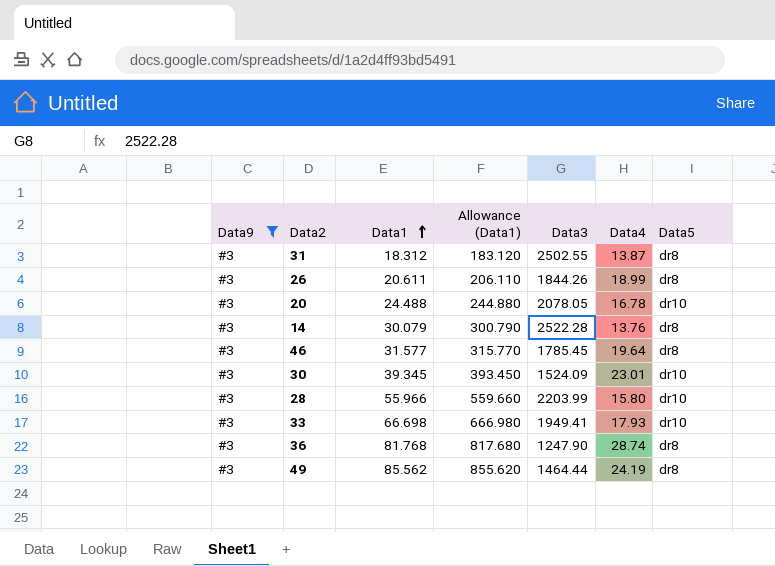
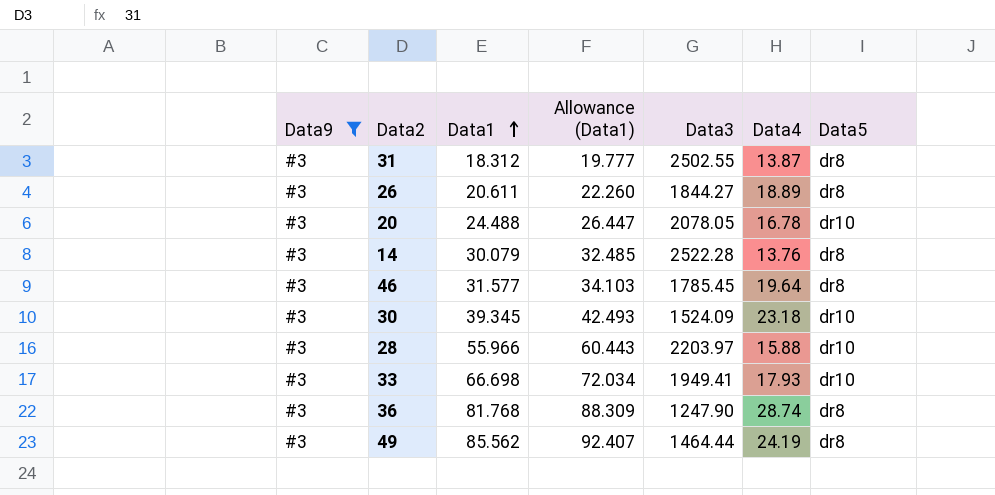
column Allowance (Data1) | formula: [Data1] * 10 -> [Data1] * 1.08
26 | Data3: 1844.26 -> 1844.27
26 | Data4: 18.99 -> 18.89
30 | Data4: 23.01 -> 23.18
28 | Data3: 2203.99 -> 2203.97
28 | Data4: 15.80 -> 15.88

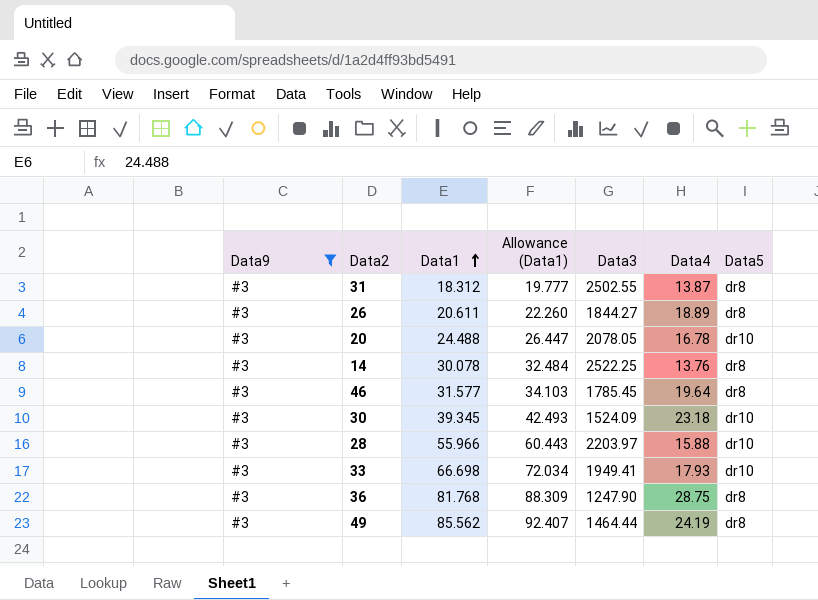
14 | Data1: 30.079 -> 30.078
14 | Allowance (Data1): 32.485 -> 32.484
14 | Data3: 2522.28 -> 2522.25
36 | Data4: 28.74 -> 28.75

